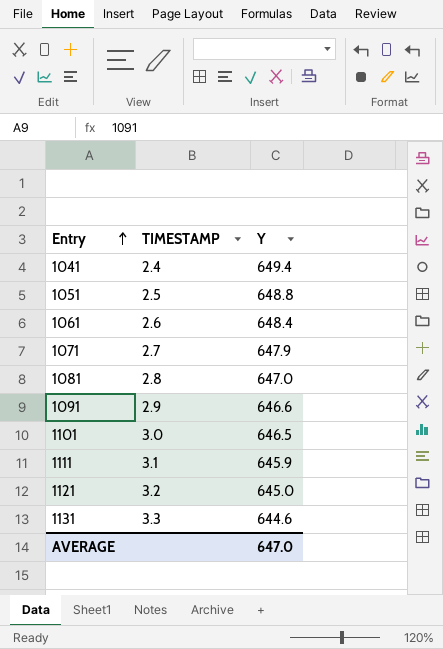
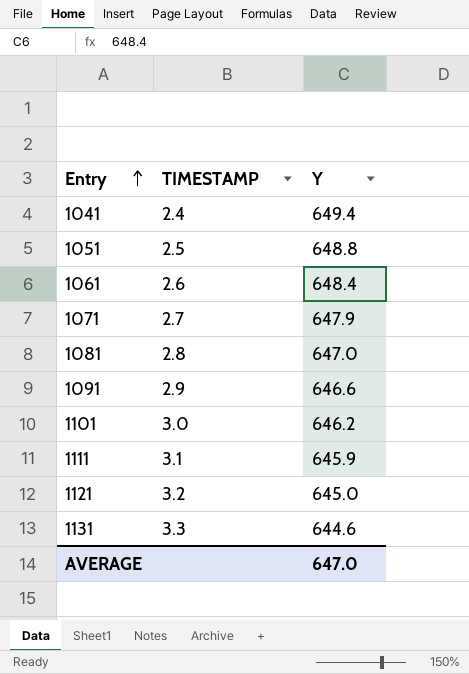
1101 | Y: 646.5 -> 646.2

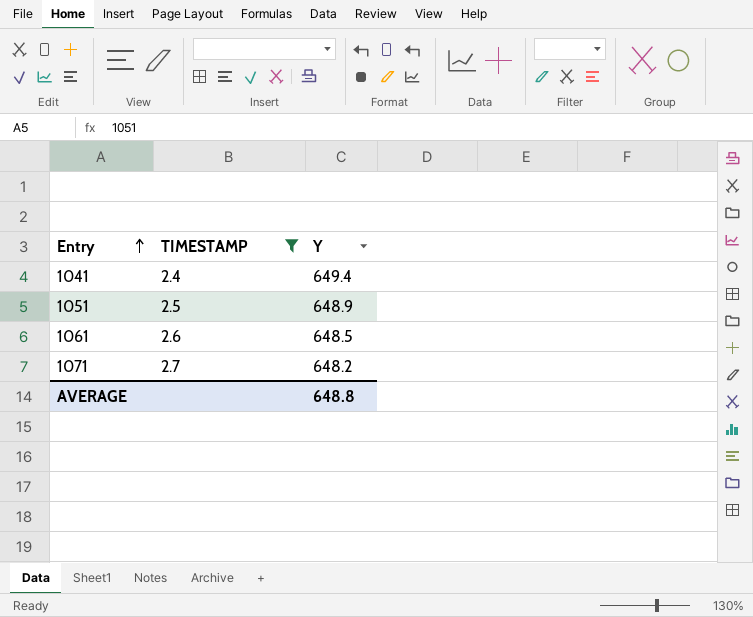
filter: none -> TIMESTAMP <= 2.7
1051 | Y: 648.8 -> 648.9
1061 | Y: 648.4 -> 648.5
1071 | Y: 647.9 -> 648.2
AVERAGE | Y: 647.0 -> 648.8

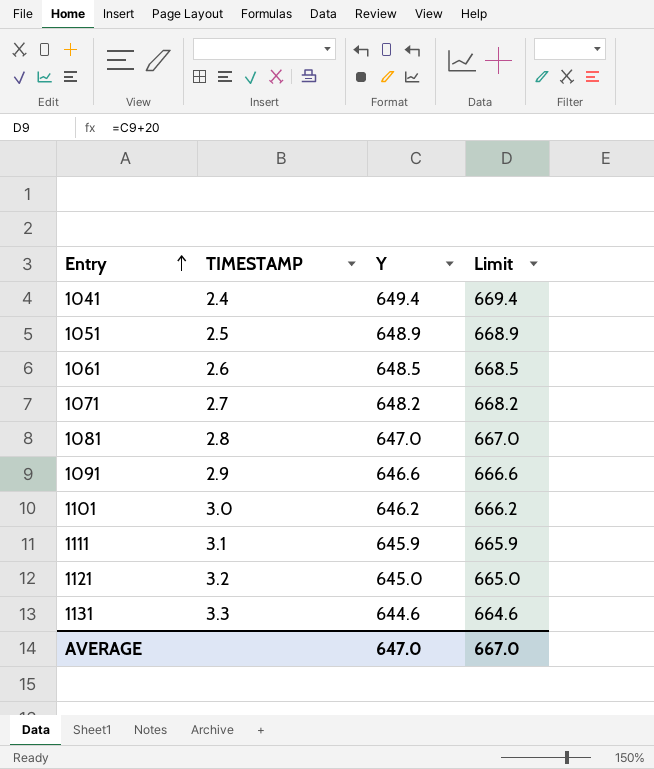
filter: TIMESTAMP <= 2.7 -> none
column Limit | formula: none -> [Y] + 20
AVERAGE | Y: 648.8 -> 647.0

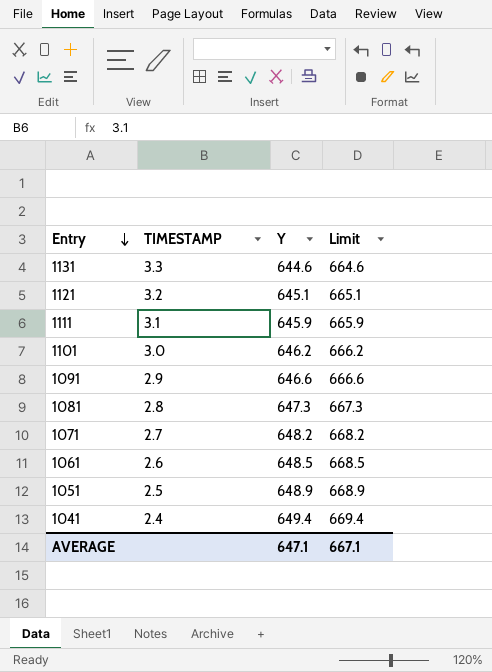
row order: Entry ascending -> Entry descending
1121 | Y: 645.0 -> 645.1
1121 | Limit: 665.0 -> 665.1
1081 | Y: 647.0 -> 647.3
1081 | Limit: 667.0 -> 667.3
AVERAGE | Y: 647.0 -> 647.1
AVERAGE | Limit: 667.0 -> 667.1

